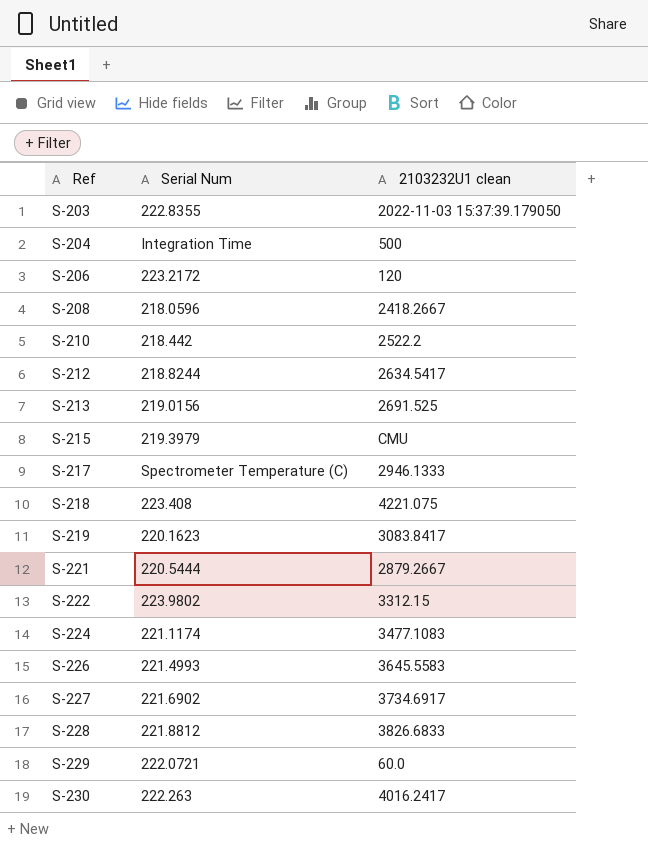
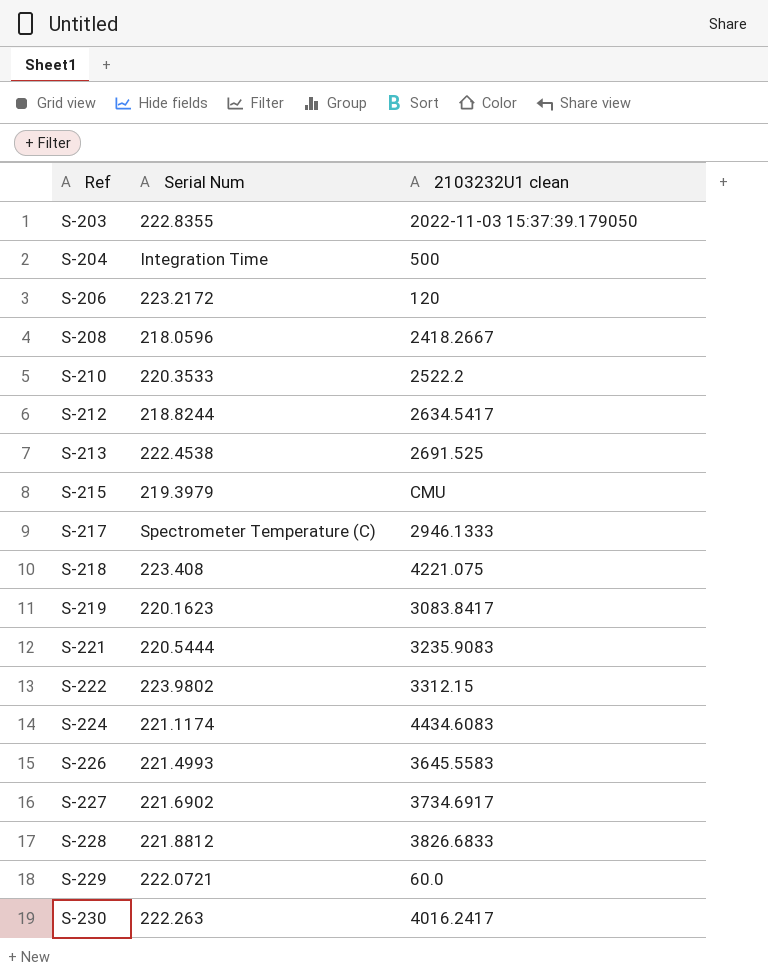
S-210 | Serial Num: 218.442 -> 220.3533
S-213 | Serial Num: 219.0156 -> 222.4538
S-221 | 2103232U1 clean: 2879.2667 -> 3235.9083
S-224 | 2103232U1 clean: 3477.1083 -> 4434.6083

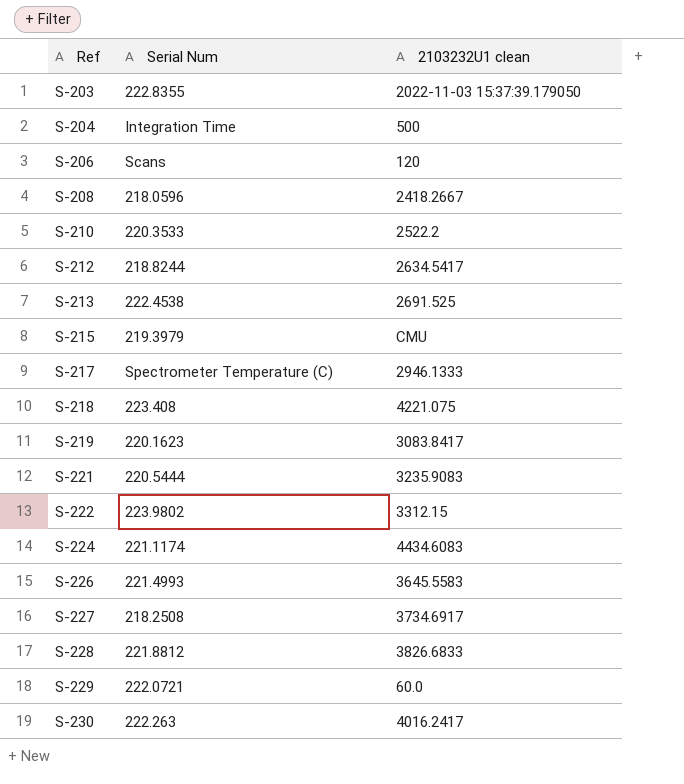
S-206 | Serial Num: 223.2172 -> Scans
S-227 | Serial Num: 221.6902 -> 218.2508

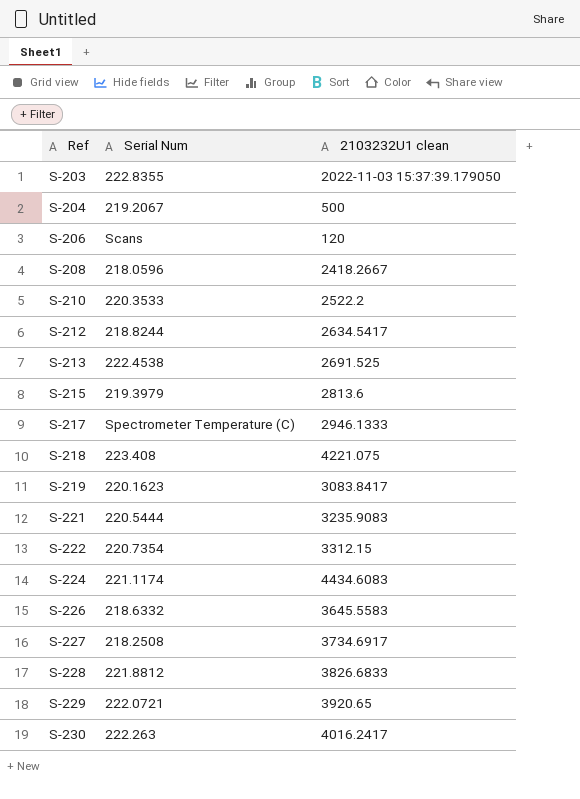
S-204 | Serial Num: Integration Time -> 219.2067
S-215 | 2103232U1 clean: CMU -> 2813.6
S-222 | Serial Num: 223.9802 -> 220.7354
S-226 | Serial Num: 221.4993 -> 218.6332
S-229 | 2103232U1 clean: 60.0 -> 3920.65

